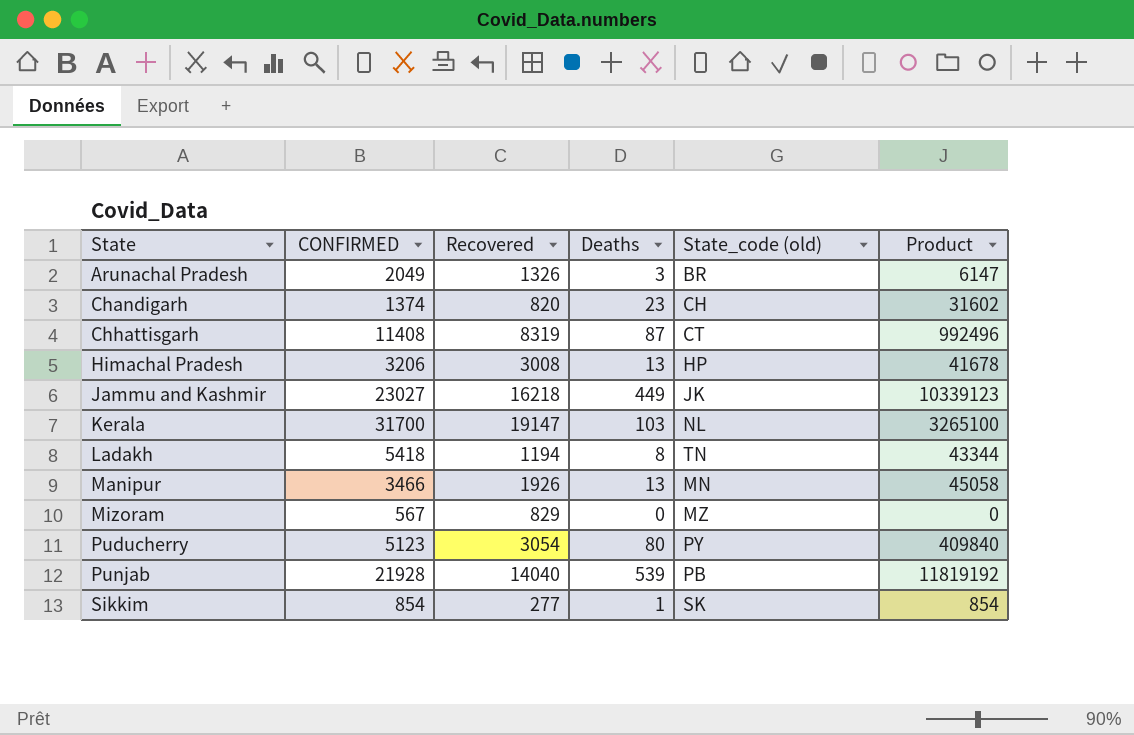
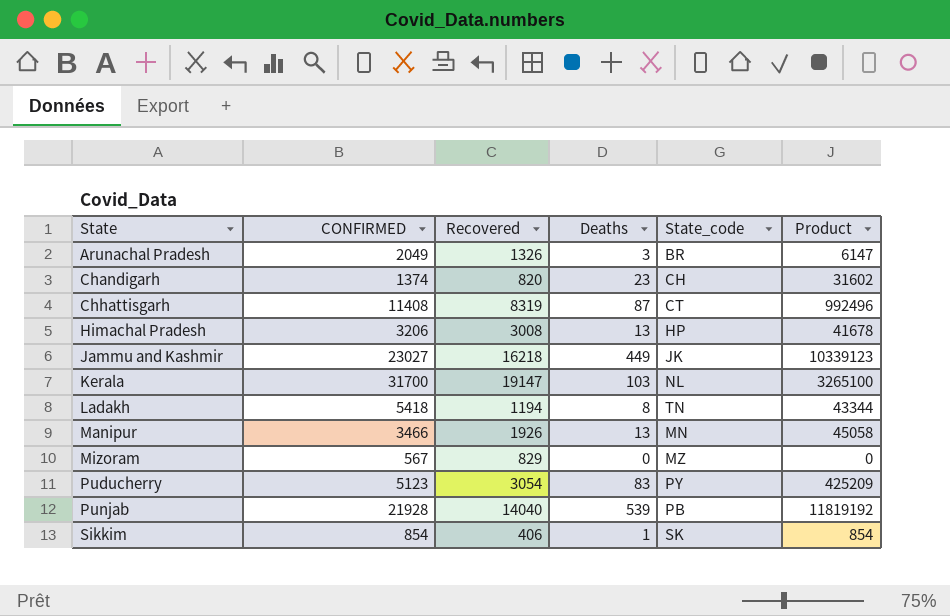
column name: State_code (old) -> State_code
Puducherry | Deaths: 80 -> 83
Puducherry | Product: 409840 -> 425209
Sikkim | Recovered: 277 -> 406

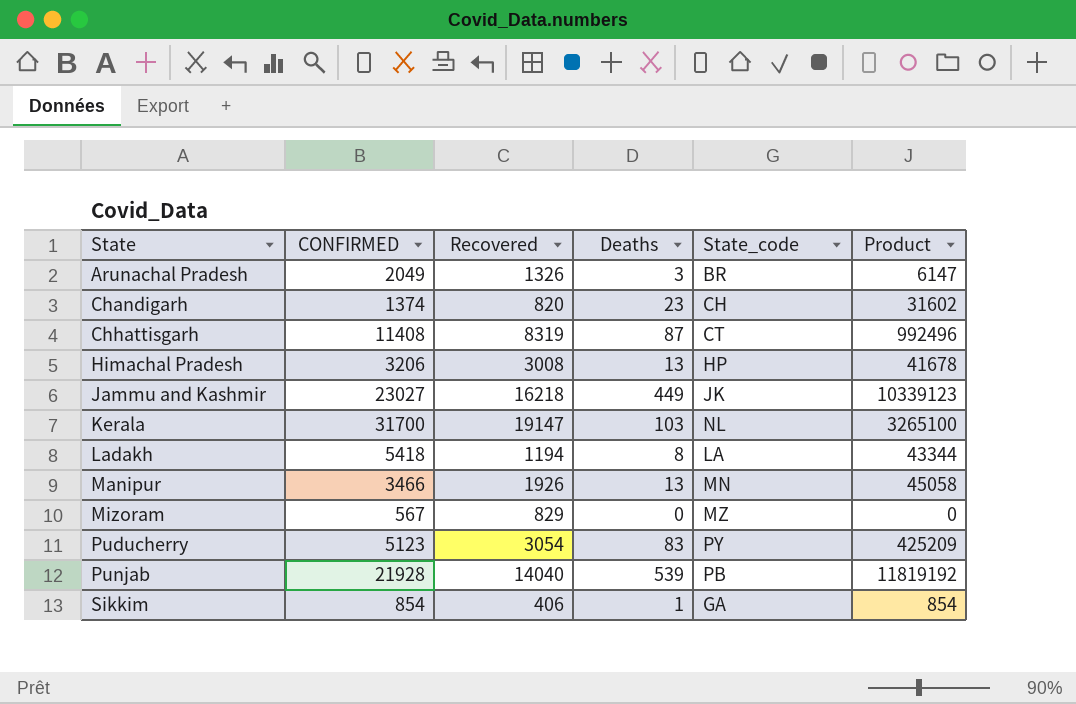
Ladakh | State_code: TN -> LA
Sikkim | State_code: SK -> GA

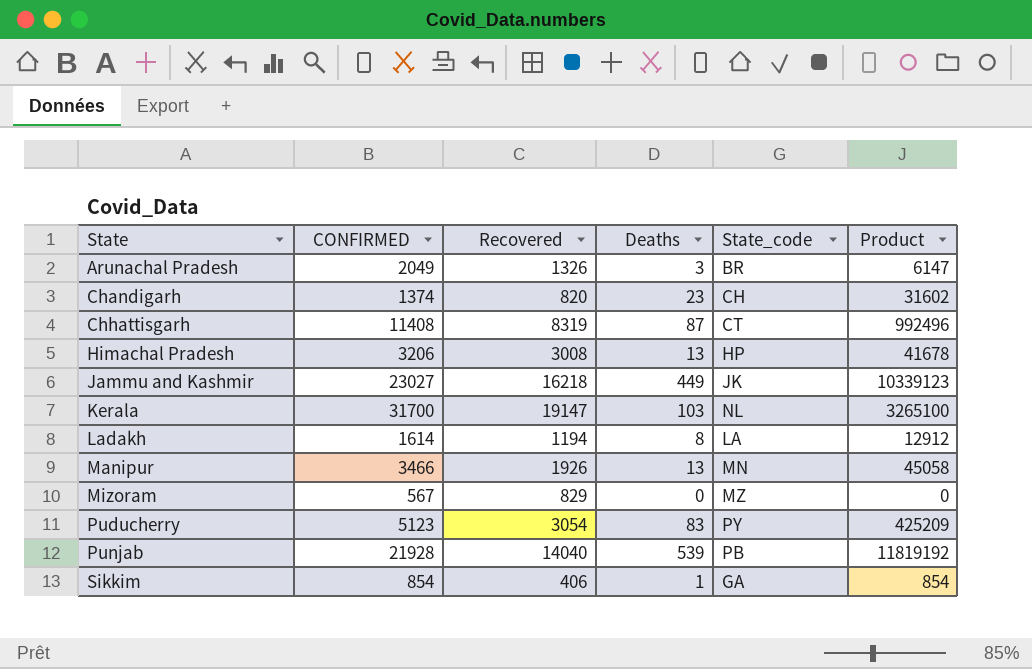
Ladakh | CONFIRMED: 5418 -> 1614
Ladakh | Product: 43344 -> 12912

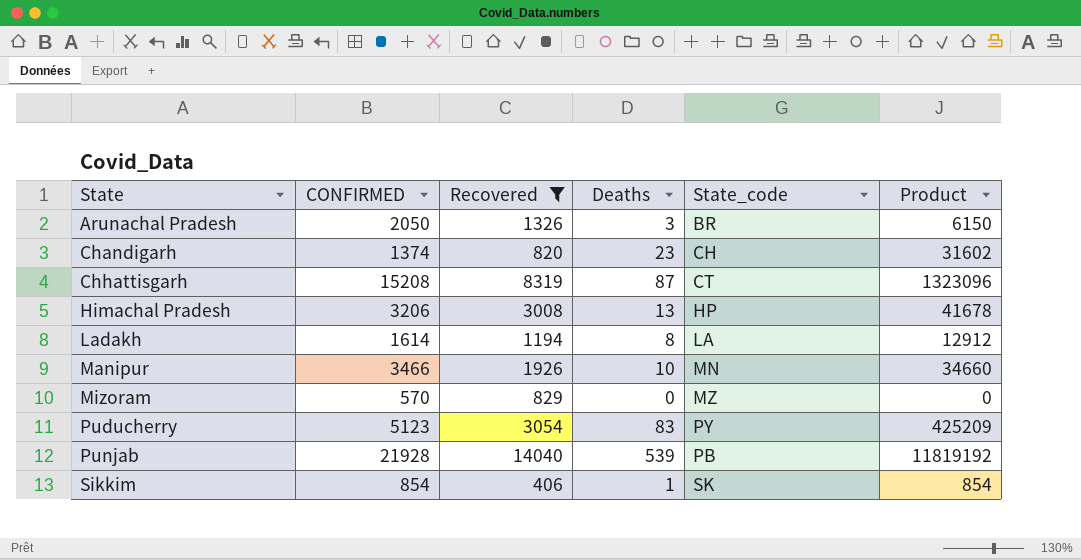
filter: none -> Recovered <= 14040
Arunachal Pradesh | CONFIRMED: 2049 -> 2050
Arunachal Pradesh | Product: 6147 -> 6150
Chhattisgarh | CONFIRMED: 11408 -> 15208
Chhattisgarh | Product: 992496 -> 1323096
Manipur | Deaths: 13 -> 10
Manipur | Product: 45058 -> 34660
Mizoram | CONFIRMED: 567 -> 570
Sikkim | State_code: GA -> SK

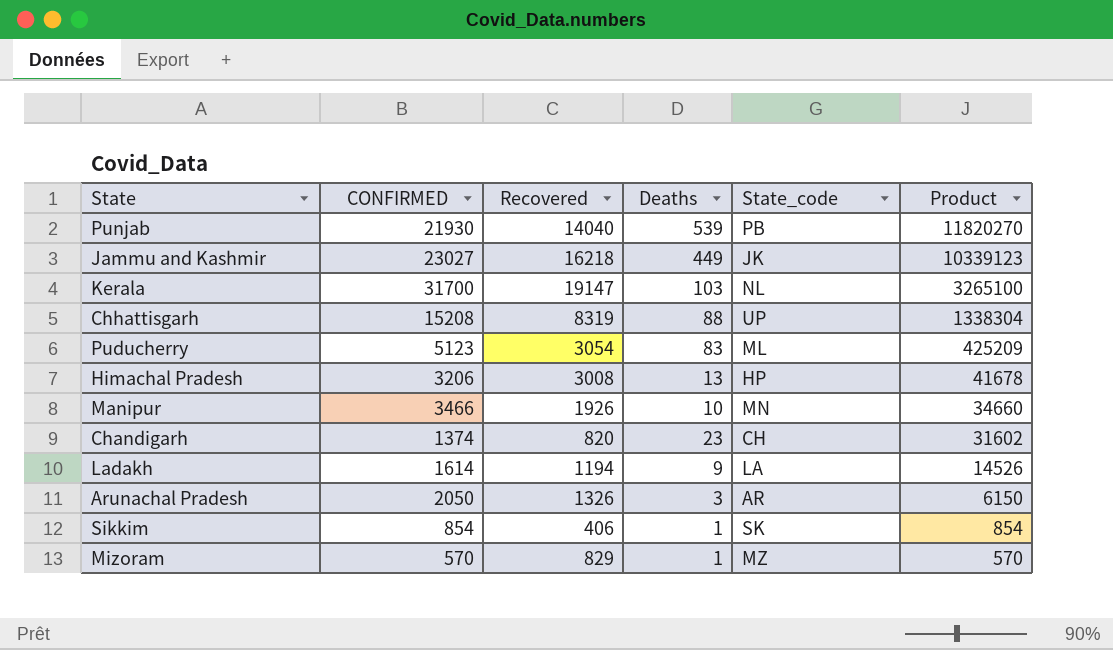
filter: Recovered <= 14040 -> none
row order: State ascending -> Product descending
Punjab | CONFIRMED: 21928 -> 21930
Punjab | Product: 11819192 -> 11820270
Chhattisgarh | Deaths: 87 -> 88
Chhattisgarh | State_code: CT -> UP
Chhattisgarh | Product: 1323096 -> 1338304
Puducherry | State_code: PY -> ML
Ladakh | Deaths: 8 -> 9
Ladakh | Product: 12912 -> 14526
Arunachal Pradesh | State_code: BR -> AR
Mizoram | Deaths: 0 -> 1
Mizoram | Product: 0 -> 570

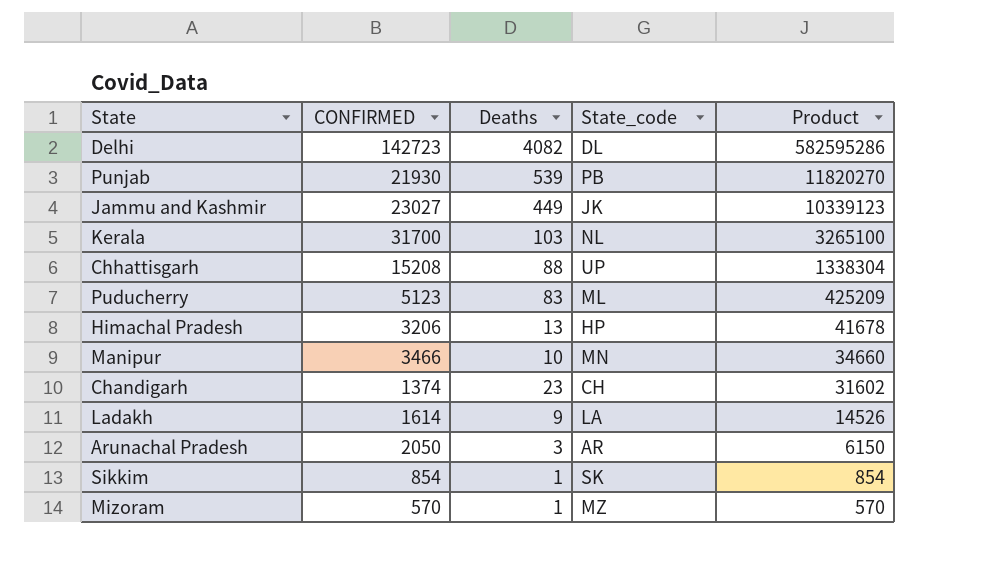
column Recovered | position: 3 -> none
row Delhi: none -> 142723 | 4082 | DL | 582595286

